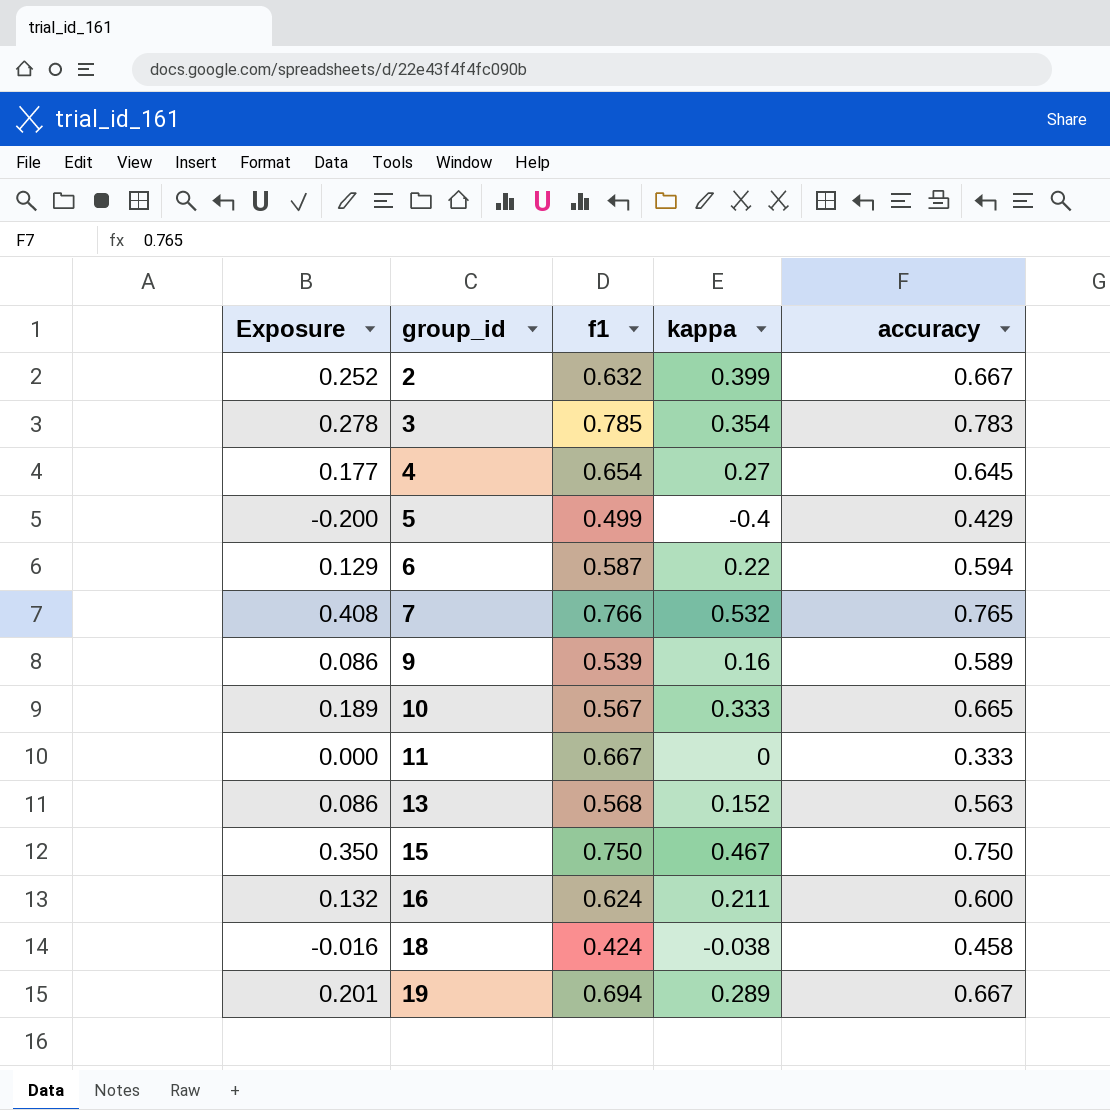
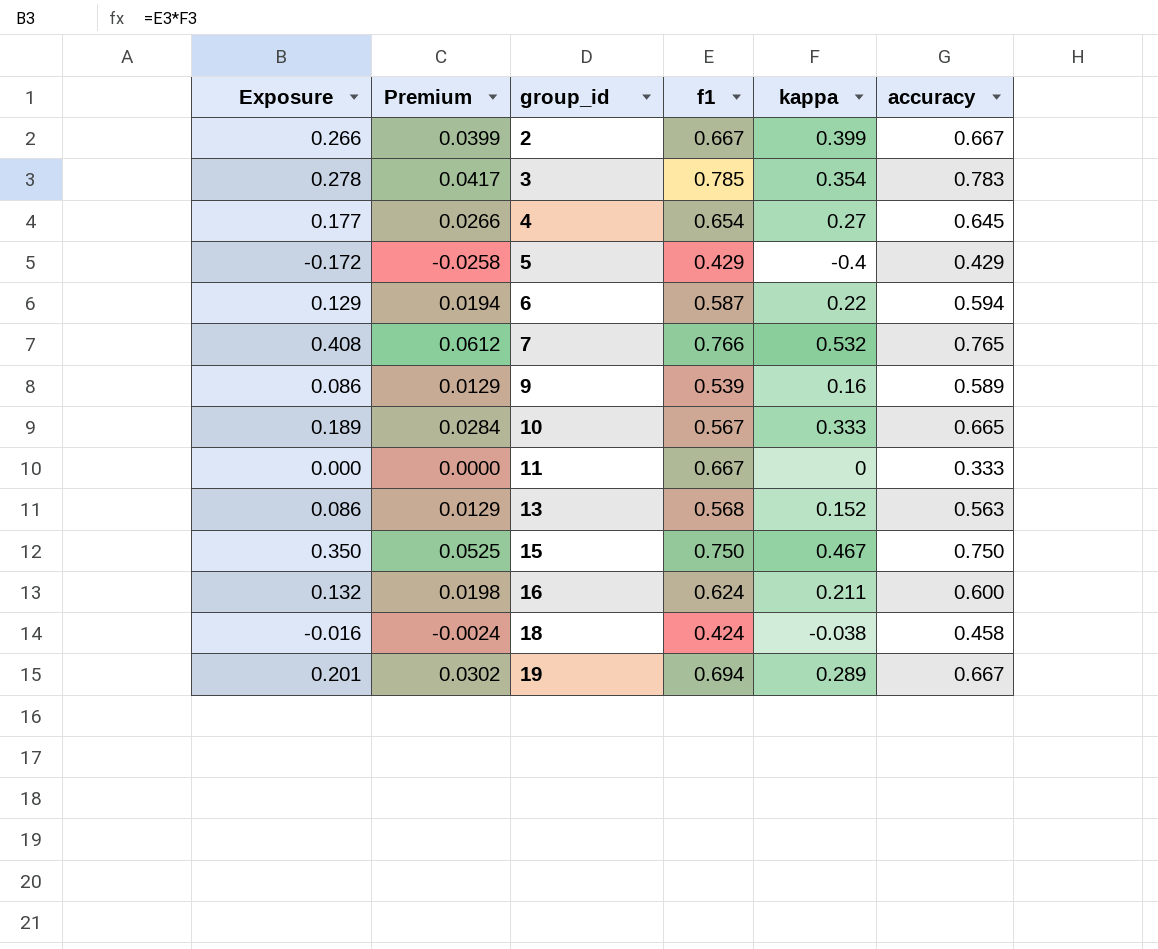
column Premium | formula: none -> [Exposure] * 0.15
2 | Exposure: 0.252 -> 0.266
2 | f1: 0.632 -> 0.667
5 | Exposure: -0.200 -> -0.172
5 | f1: 0.499 -> 0.429

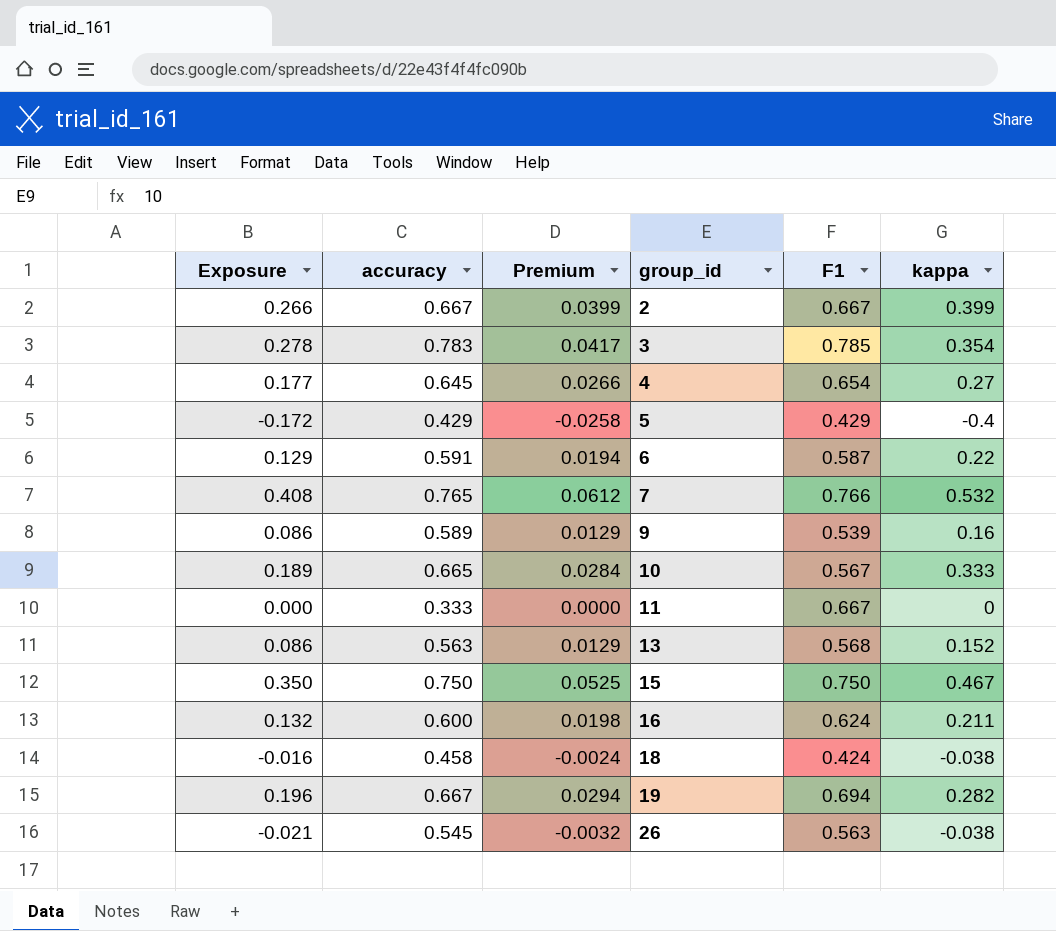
column accuracy | position: 6 -> 2
column name: f1 -> F1
6 | accuracy: 0.594 -> 0.591
19 | Exposure: 0.201 -> 0.196
19 | Premium: 0.0302 -> 0.0294
19 | kappa: 0.289 -> 0.282
row 26: none -> -0.021 | 0.545 | -0.0032 | 0.563 | -0.038

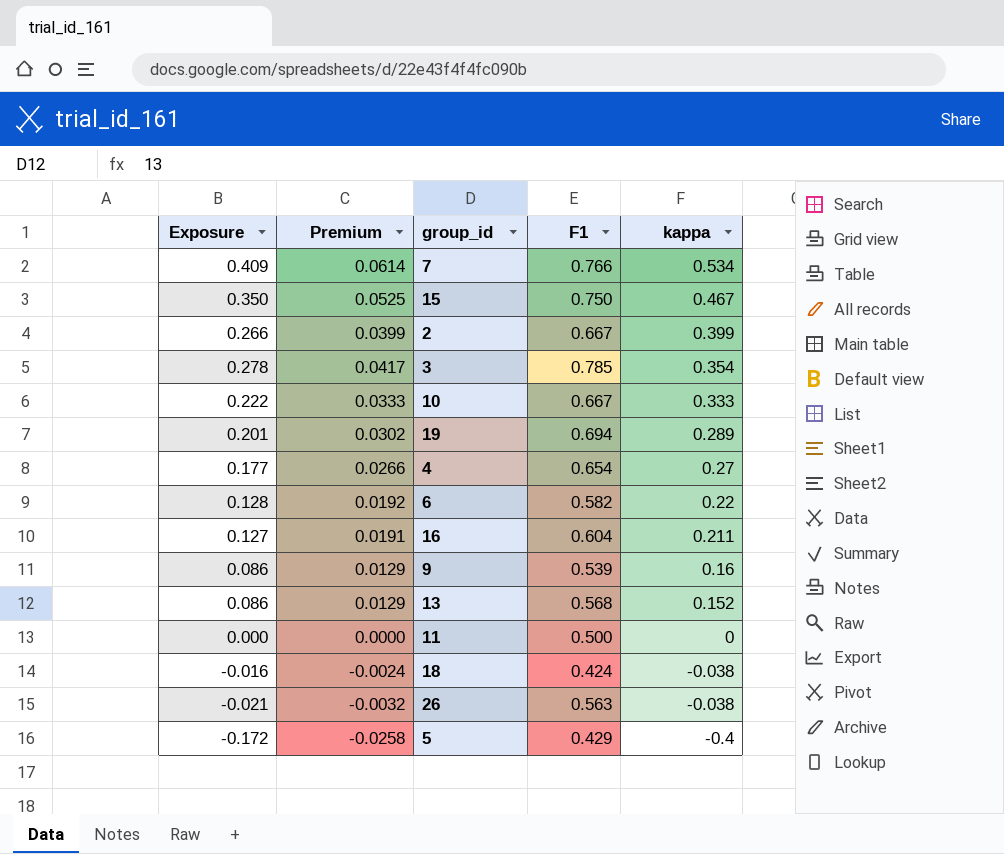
row order: group_id ascending -> kappa descending
column accuracy | position: 2 -> none
7 | Exposure: 0.408 -> 0.409
7 | Premium: 0.0612 -> 0.0614
7 | kappa: 0.532 -> 0.534
10 | Exposure: 0.189 -> 0.222
10 | Premium: 0.0284 -> 0.0333
10 | F1: 0.567 -> 0.667
19 | Exposure: 0.196 -> 0.201
19 | Premium: 0.0294 -> 0.0302
19 | kappa: 0.282 -> 0.289
6 | Exposure: 0.129 -> 0.128
6 | Premium: 0.0194 -> 0.0192
6 | F1: 0.587 -> 0.582
16 | Exposure: 0.132 -> 0.127
16 | Premium: 0.0198 -> 0.0191
16 | F1: 0.624 -> 0.604
11 | F1: 0.667 -> 0.500

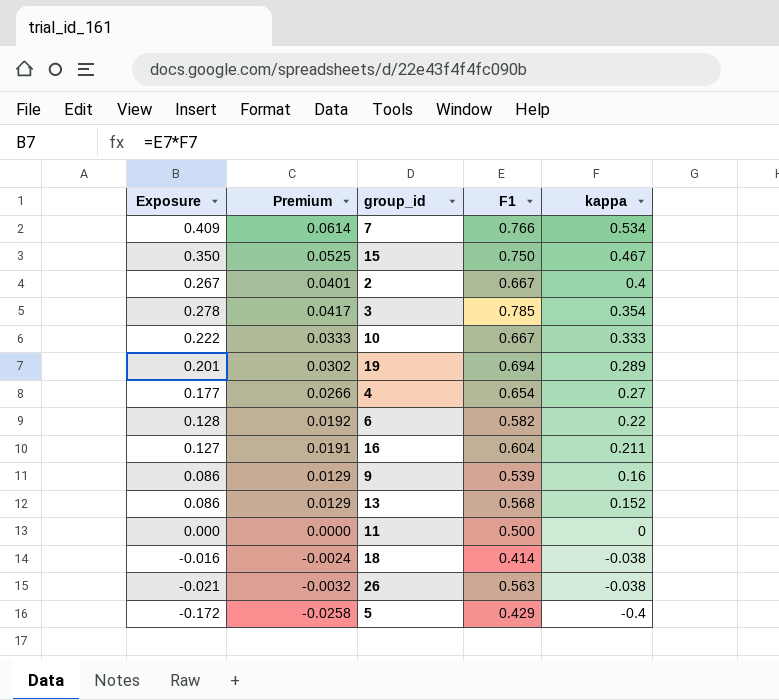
2 | Exposure: 0.266 -> 0.267
2 | Premium: 0.0399 -> 0.0401
2 | kappa: 0.399 -> 0.4
18 | F1: 0.424 -> 0.414

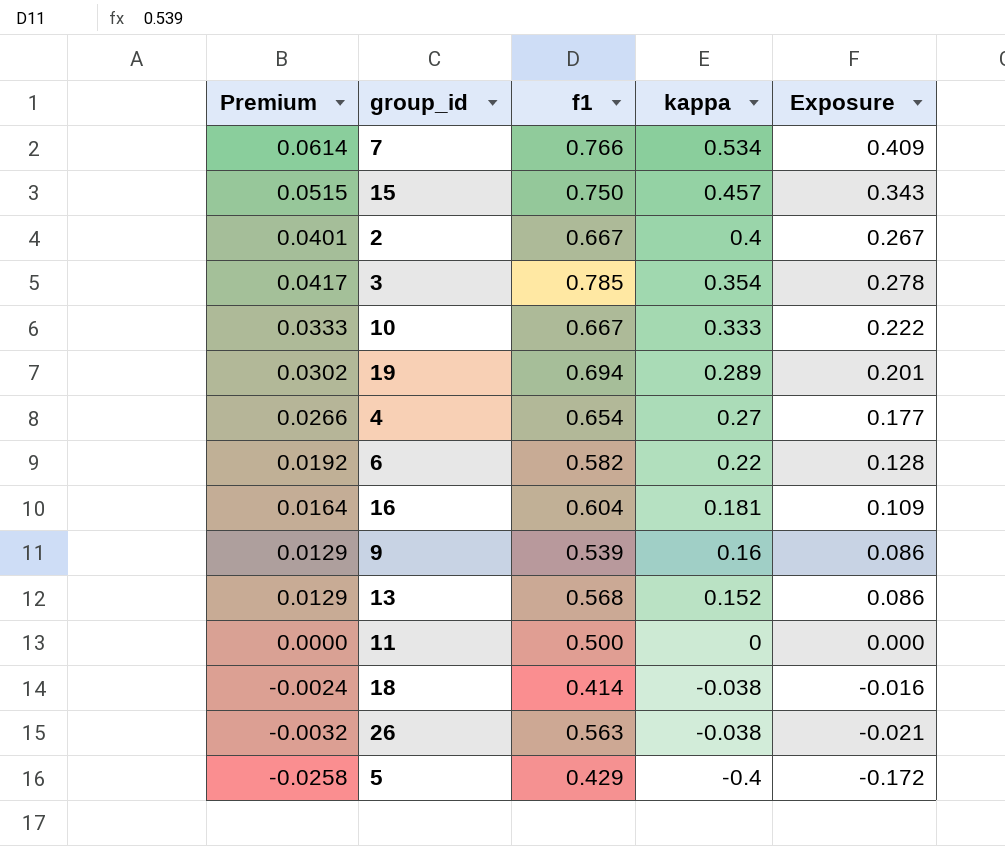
column name: F1 -> f1
column Exposure | position: 1 -> 5
15 | Premium: 0.0525 -> 0.0515
15 | kappa: 0.467 -> 0.457
15 | Exposure: 0.350 -> 0.343
16 | Premium: 0.0191 -> 0.0164
16 | kappa: 0.211 -> 0.181
16 | Exposure: 0.127 -> 0.109

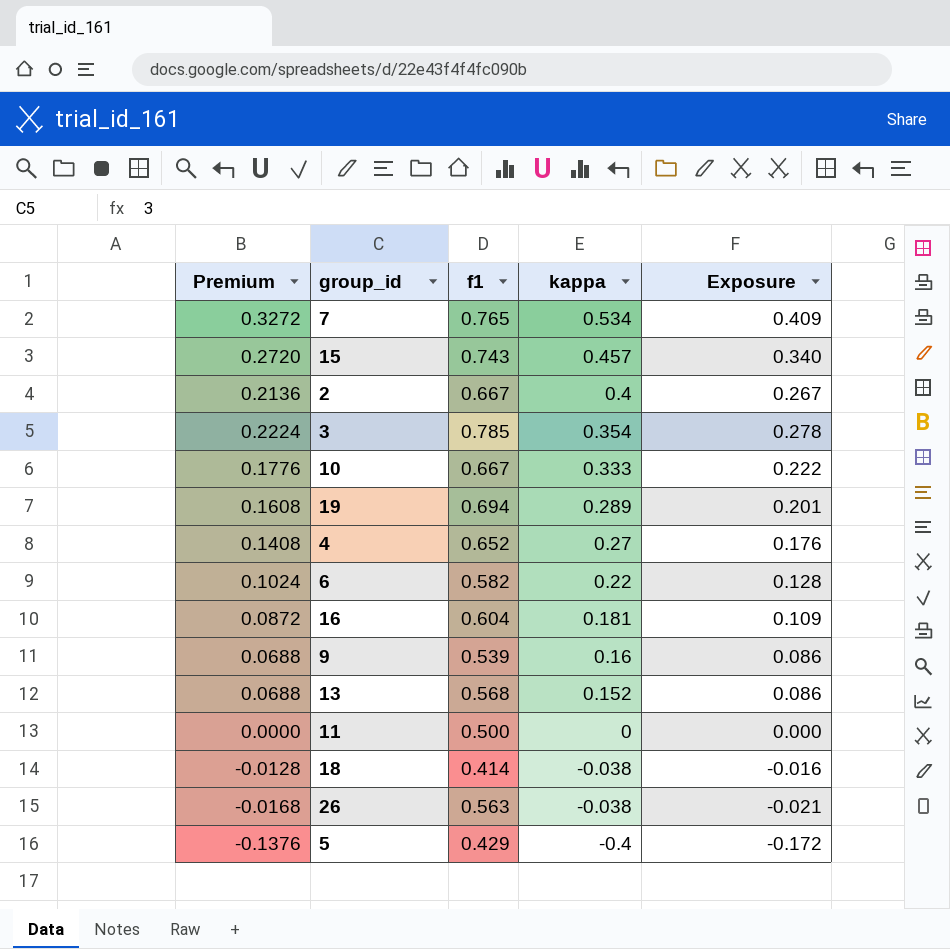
column Premium | formula: [Exposure] * 0.15 -> [Exposure] * 0.8
7 | f1: 0.766 -> 0.765
15 | f1: 0.750 -> 0.743
15 | Exposure: 0.343 -> 0.340
4 | f1: 0.654 -> 0.652
4 | Exposure: 0.177 -> 0.176

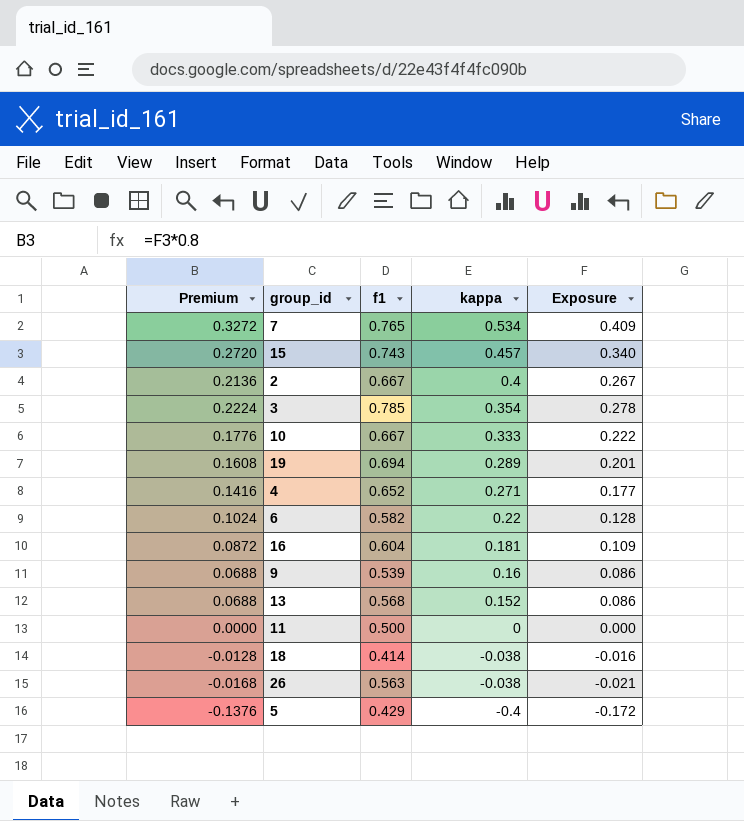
4 | Premium: 0.1408 -> 0.1416
4 | kappa: 0.27 -> 0.271
4 | Exposure: 0.176 -> 0.177

